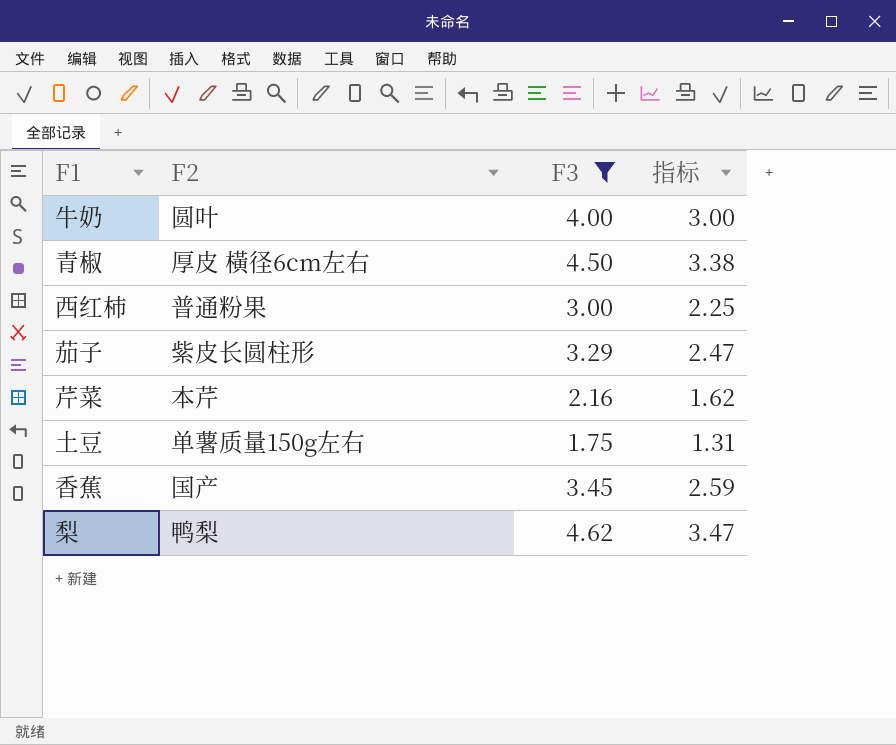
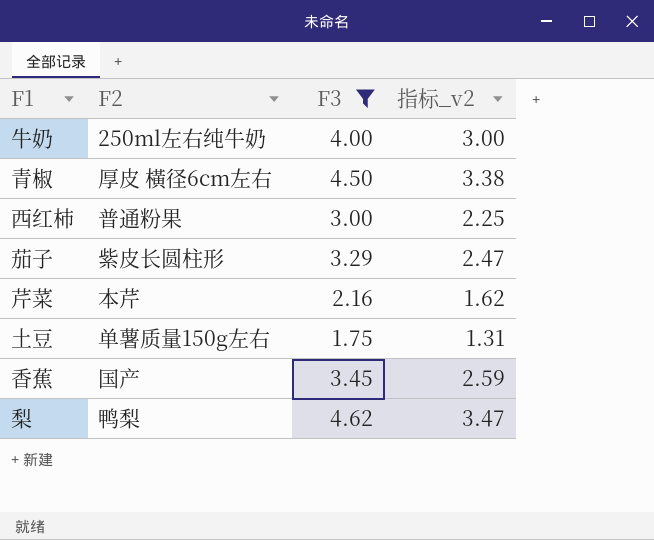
column name: 指标 -> 指标_v2
牛奶 | F2: 圆叶 -> 250ml左右纯牛奶

